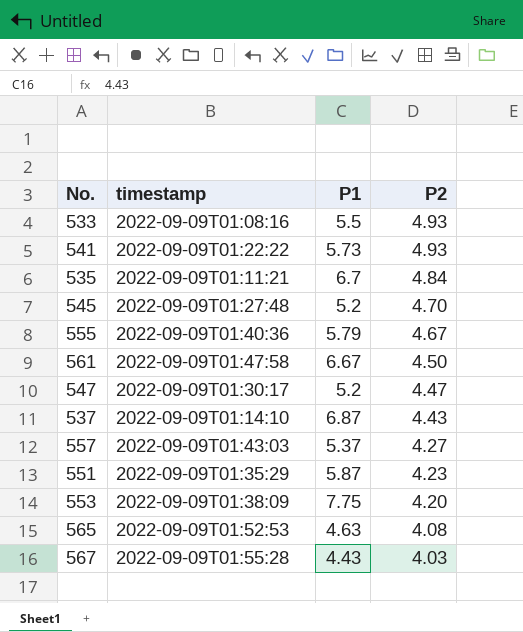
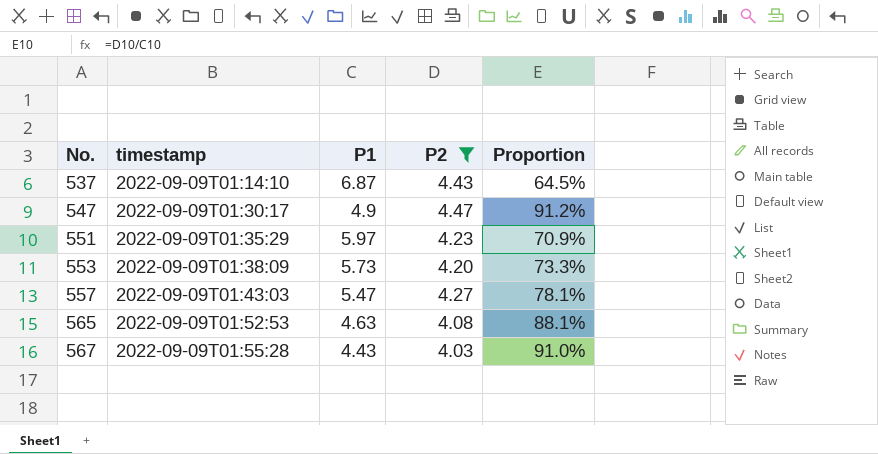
filter: none -> P2 <= 4.47
row order: P2 descending -> No. ascending
column Proportion | formula: none -> [P2] / [P1]
547 | P1: 5.2 -> 4.9
551 | P1: 5.87 -> 5.97
553 | P1: 7.75 -> 5.73
557 | P1: 5.37 -> 5.47

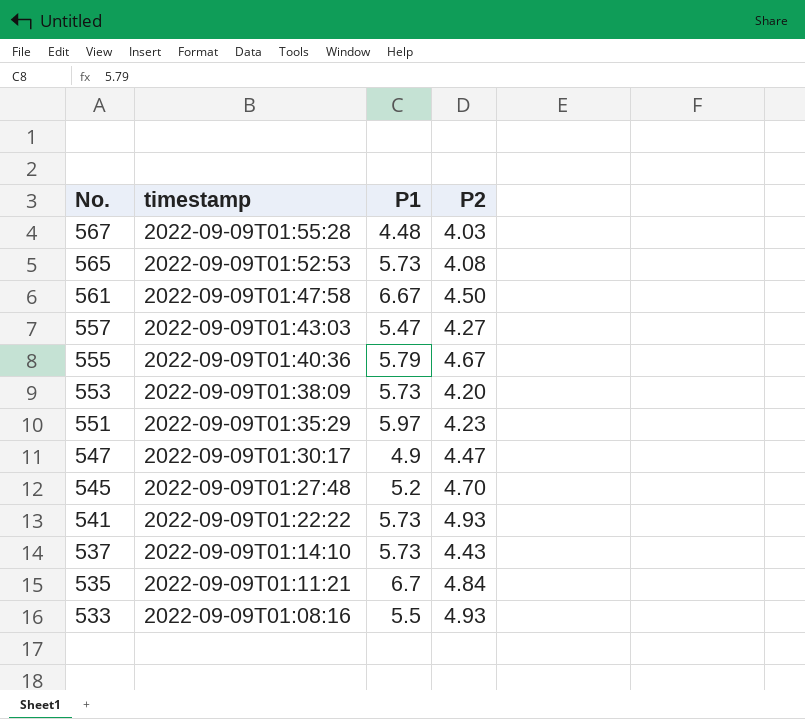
filter: P2 <= 4.47 -> none
row order: No. ascending -> No. descending
column Proportion | formula: [P2] / [P1] -> none
567 | P1: 4.43 -> 4.48
565 | P1: 4.63 -> 5.73
537 | P1: 6.87 -> 5.73

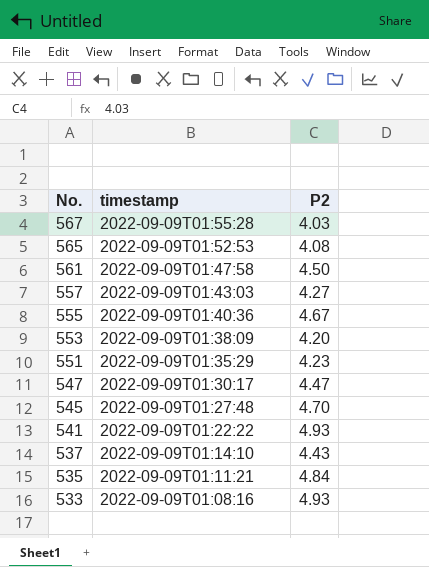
column P1 | position: 3 -> none

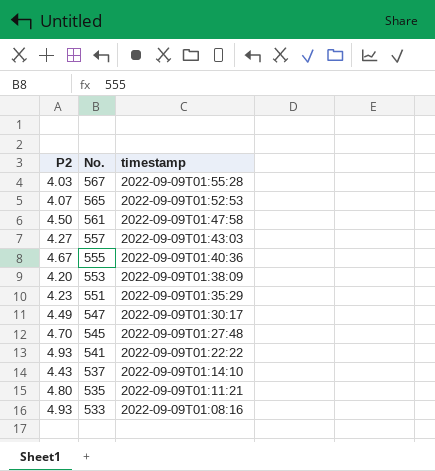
column P2 | position: 3 -> 1
565 | P2: 4.08 -> 4.07
547 | P2: 4.47 -> 4.49
535 | P2: 4.84 -> 4.80

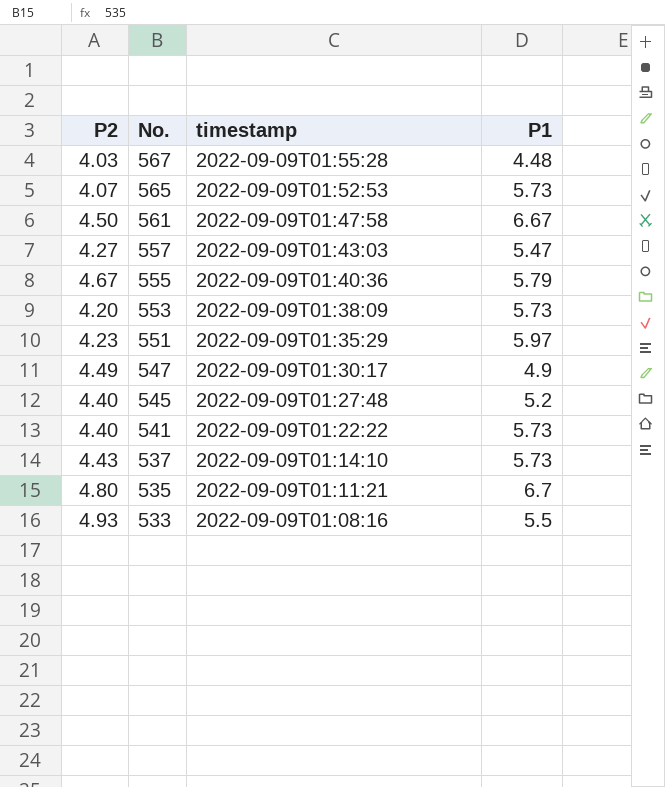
column P1 | position: none -> 4
545 | P2: 4.70 -> 4.40
541 | P2: 4.93 -> 4.40

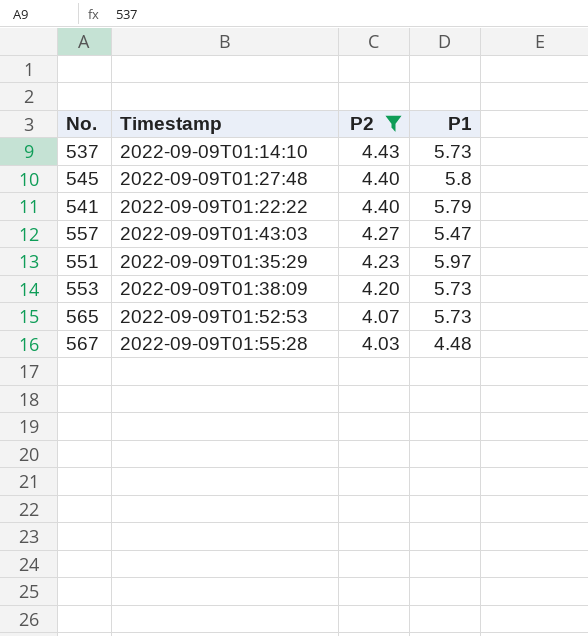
filter: none -> P2 <= 4.43
row order: No. descending -> P2 descending
column name: timestamp -> Timestamp
column P2 | position: 1 -> 3
545 | P1: 5.2 -> 5.8
541 | P1: 5.73 -> 5.79

